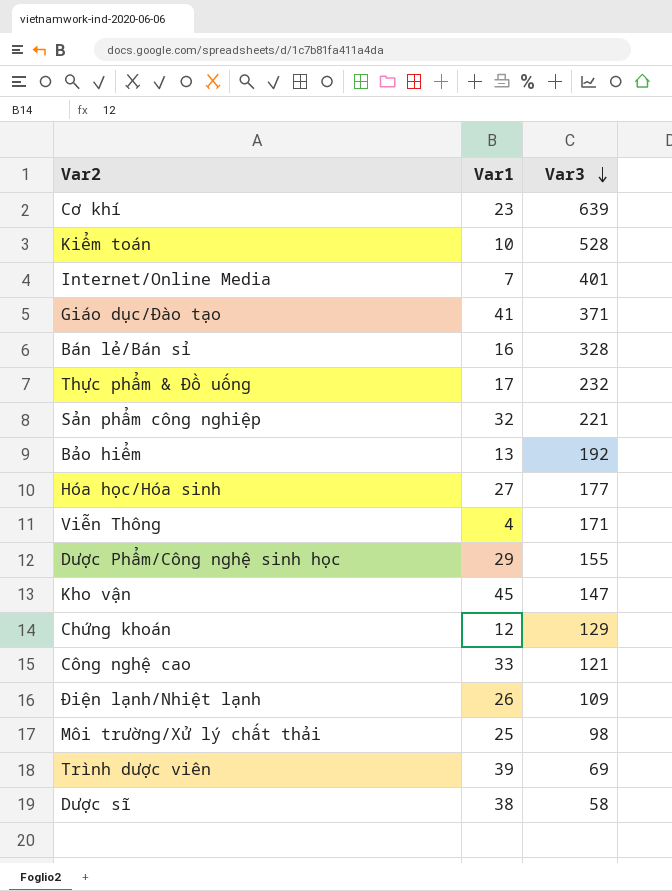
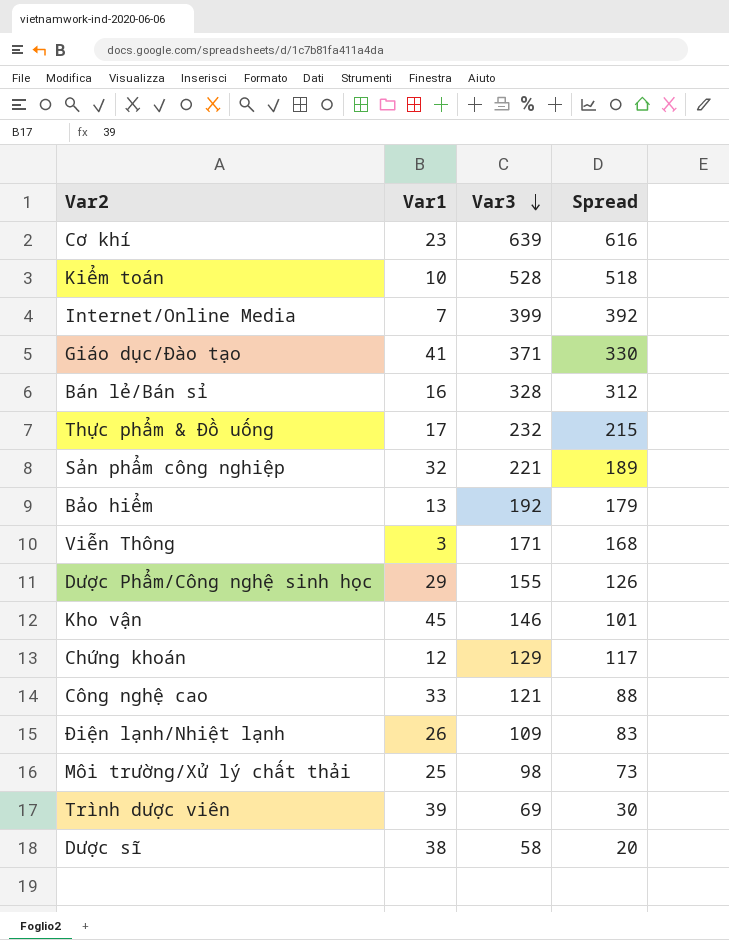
column Spread | formula: none -> [Var3] - [Var1]
row Hóa học/Hóa sinh: 27 | 177 -> none
Internet/Online Media | Var3: 401 -> 399
Viễn Thông | Var1: 4 -> 3
Kho vận | Var3: 147 -> 146

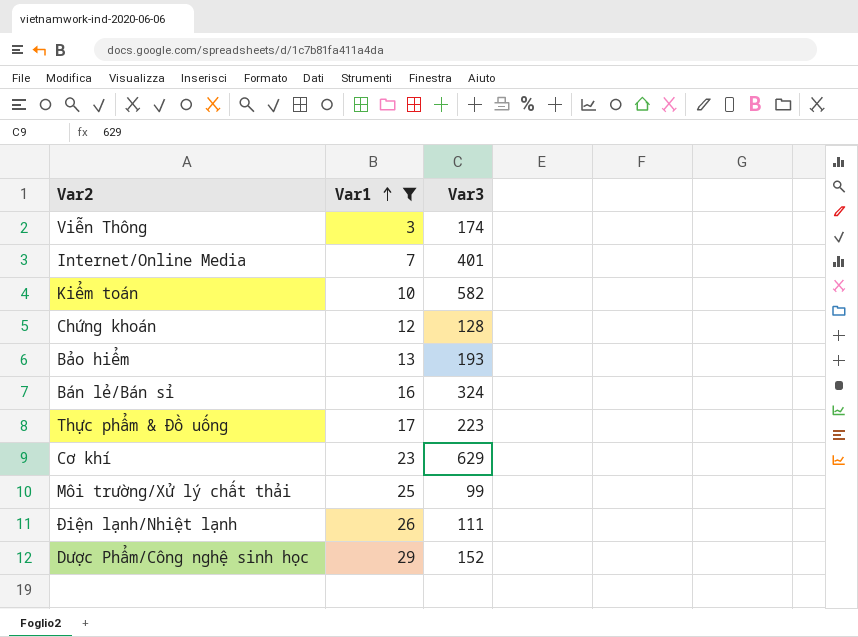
filter: none -> Var1 <= 29
row order: Var3 descending -> Var1 ascending
column Spread | formula: [Var3] - [Var1] -> none
Viễn Thông | Var3: 171 -> 174
Internet/Online Media | Var3: 399 -> 401
Kiểm toán | Var3: 528 -> 582
Chứng khoán | Var3: 129 -> 128
Bảo hiểm | Var3: 192 -> 193
Bán lẻ/Bán sỉ | Var3: 328 -> 324
Thực phẩm & Đồ uống | Var3: 232 -> 223
Cơ khí | Var3: 639 -> 629
Môi trường/Xử lý chất thải | Var3: 98 -> 99
Điện lạnh/Nhiệt lạnh | Var3: 109 -> 111
Dược Phẩm/Công nghệ sinh học | Var3: 155 -> 152

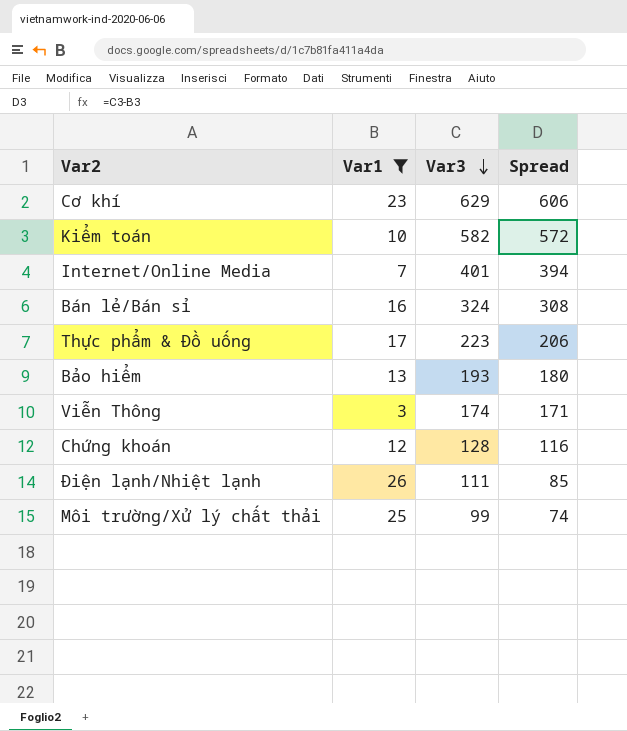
row order: Var1 ascending -> Var3 descending
column Spread | formula: none -> [Var3] - [Var1]
row Dược Phẩm/Công nghệ sinh học: 29 | 152 -> none

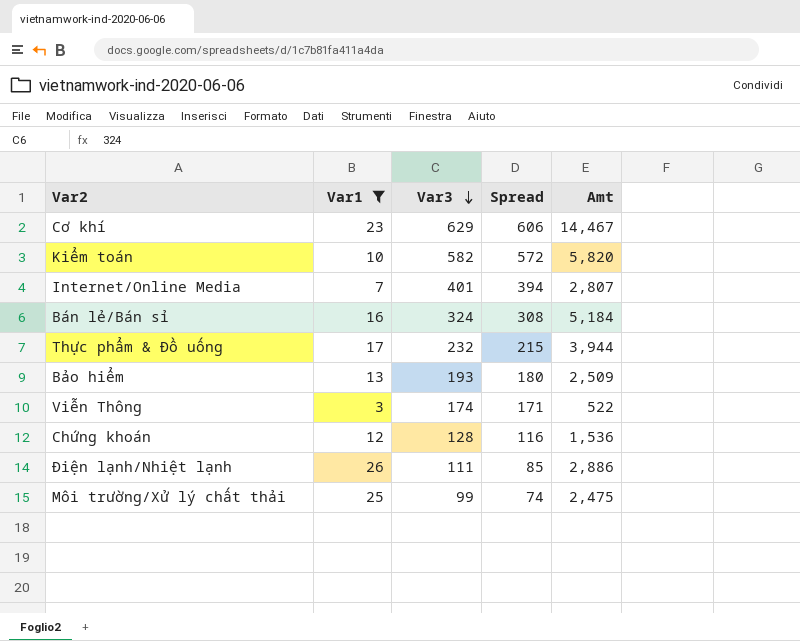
column Amt | formula: none -> [Var1] * [Var3]
Thực phẩm & Đồ uống | Var3: 223 -> 232
Thực phẩm & Đồ uống | Spread: 206 -> 215

